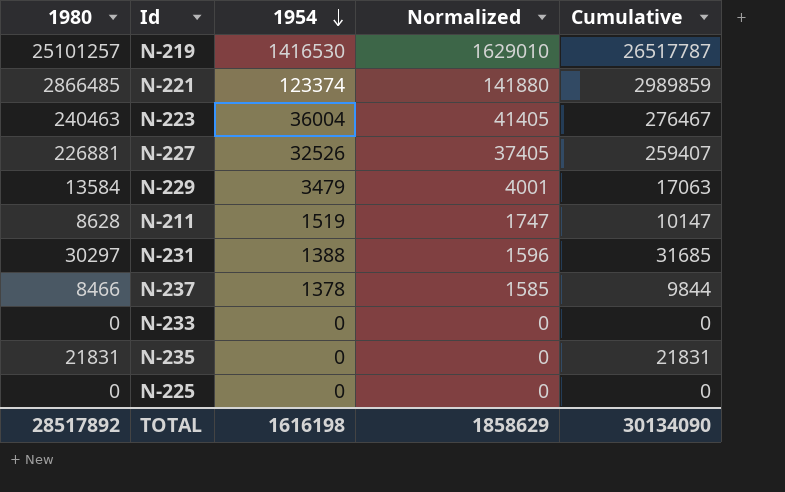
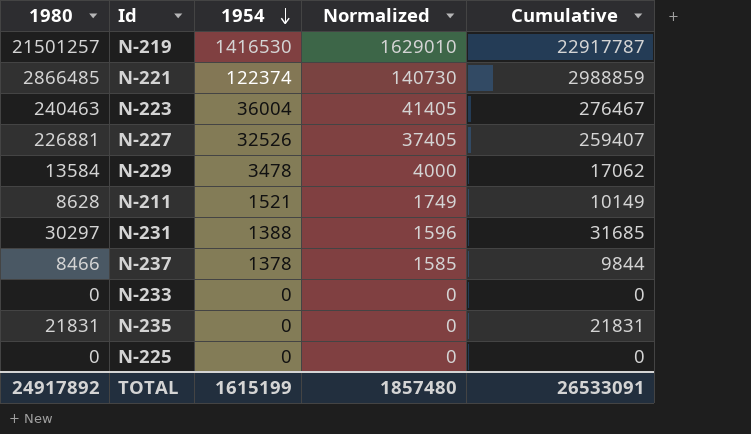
N-219 | 1980: 25101257 -> 21501257
N-219 | Cumulative: 26517787 -> 22917787
N-221 | 1954: 123374 -> 122374
N-221 | Normalized: 141880 -> 140730
N-221 | Cumulative: 2989859 -> 2988859
N-229 | 1954: 3479 -> 3478
N-229 | Normalized: 4001 -> 4000
N-229 | Cumulative: 17063 -> 17062
N-211 | 1954: 1519 -> 1521
N-211 | Normalized: 1747 -> 1749
N-211 | Cumulative: 10147 -> 10149
TOTAL | 1980: 28517892 -> 24917892
TOTAL | 1954: 1616198 -> 1615199
TOTAL | Normalized: 1858629 -> 1857480
TOTAL | Cumulative: 30134090 -> 26533091

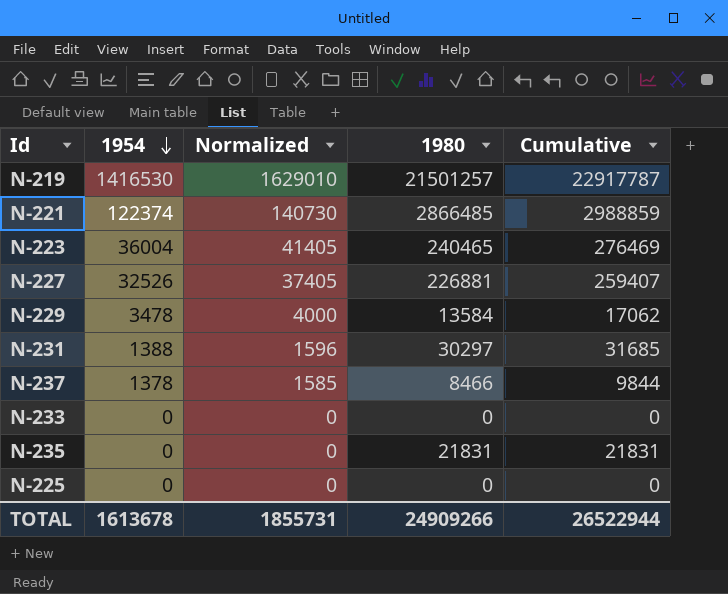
column 1980 | position: 1 -> 4
row N-211: 8628 | 1521 | 1749 | 10149 -> none
N-223 | 1980: 240463 -> 240465
N-223 | Cumulative: 276467 -> 276469
TOTAL | 1954: 1615199 -> 1613678
TOTAL | Normalized: 1857480 -> 1855731
TOTAL | 1980: 24917892 -> 24909266
TOTAL | Cumulative: 26533091 -> 26522944

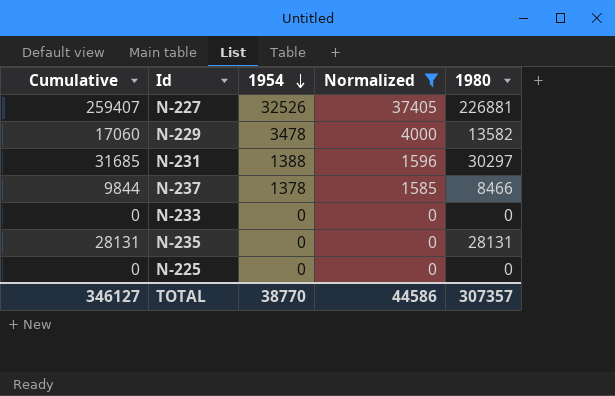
filter: none -> Normalized <= 37405
column Cumulative | position: 5 -> 1
N-229 | Cumulative: 17062 -> 17060
N-229 | 1980: 13584 -> 13582
N-235 | Cumulative: 21831 -> 28131
N-235 | 1980: 21831 -> 28131
TOTAL | Cumulative: 26522944 -> 346127
TOTAL | 1954: 1613678 -> 38770
TOTAL | Normalized: 1855731 -> 44586
TOTAL | 1980: 24909266 -> 307357

